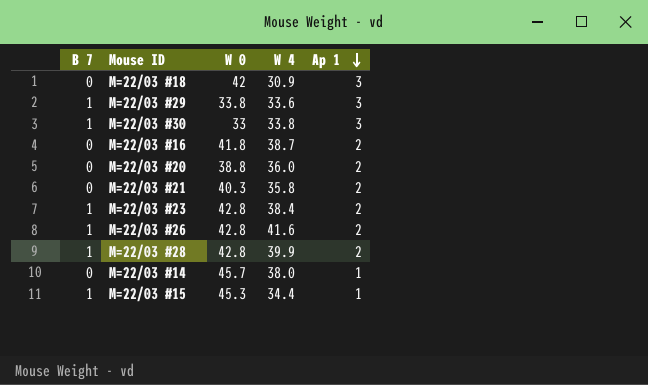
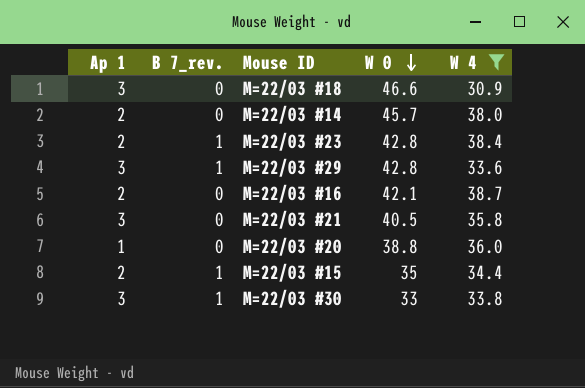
filter: none -> W 4 <= 38.7
row order: Ap 1 descending -> W 0 descending
column Ap 1 | position: 5 -> 1
column name: B 7 -> B 7_rev.
M=22/03 #18 | W 0: 42 -> 46.6
M=22/03 #14 | Ap 1: 1 -> 2
M=22/03 #29 | W 0: 33.8 -> 42.8
M=22/03 #16 | W 0: 41.8 -> 42.1
M=22/03 #21 | Ap 1: 2 -> 3
M=22/03 #21 | W 0: 40.3 -> 40.5
M=22/03 #20 | Ap 1: 2 -> 1
M=22/03 #15 | Ap 1: 1 -> 2
M=22/03 #15 | W 0: 45.3 -> 35

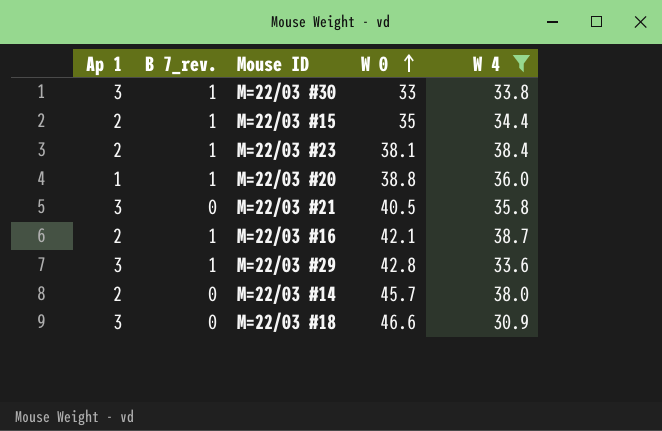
row order: W 0 descending -> W 0 ascending
M=22/03 #23 | W 0: 42.8 -> 38.1
M=22/03 #20 | B 7_rev.: 0 -> 1
M=22/03 #16 | B 7_rev.: 0 -> 1

